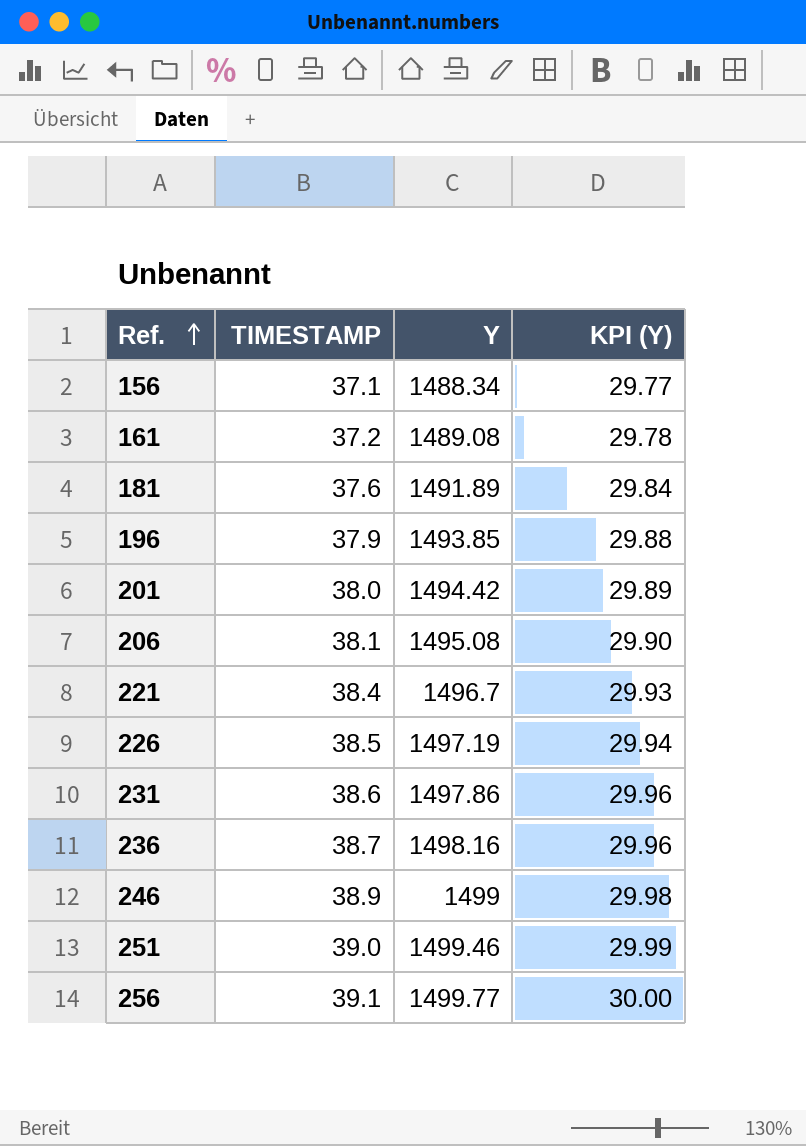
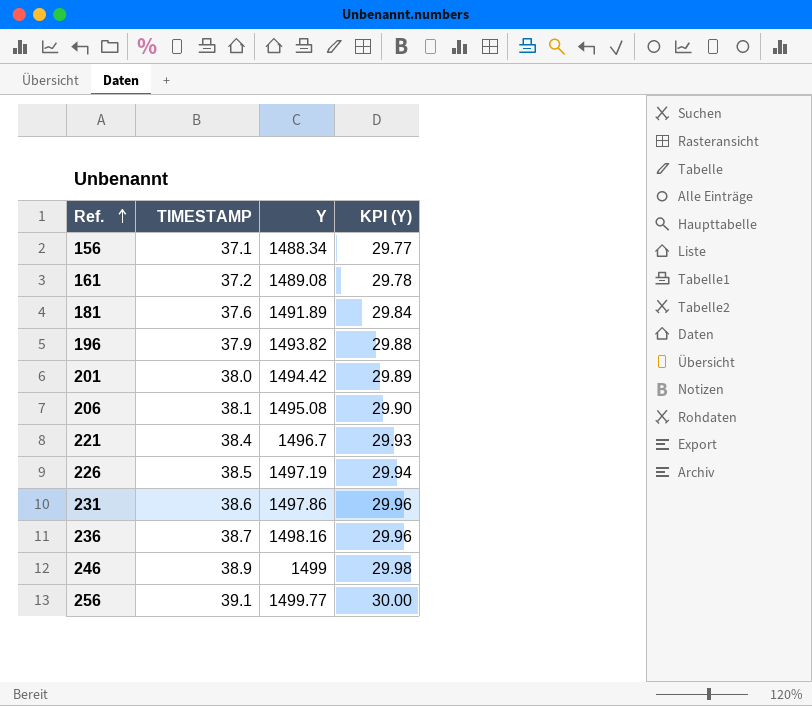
row 251: 39.0 | 1499.46 | 29.99 -> none
196 | Y: 1493.85 -> 1493.82

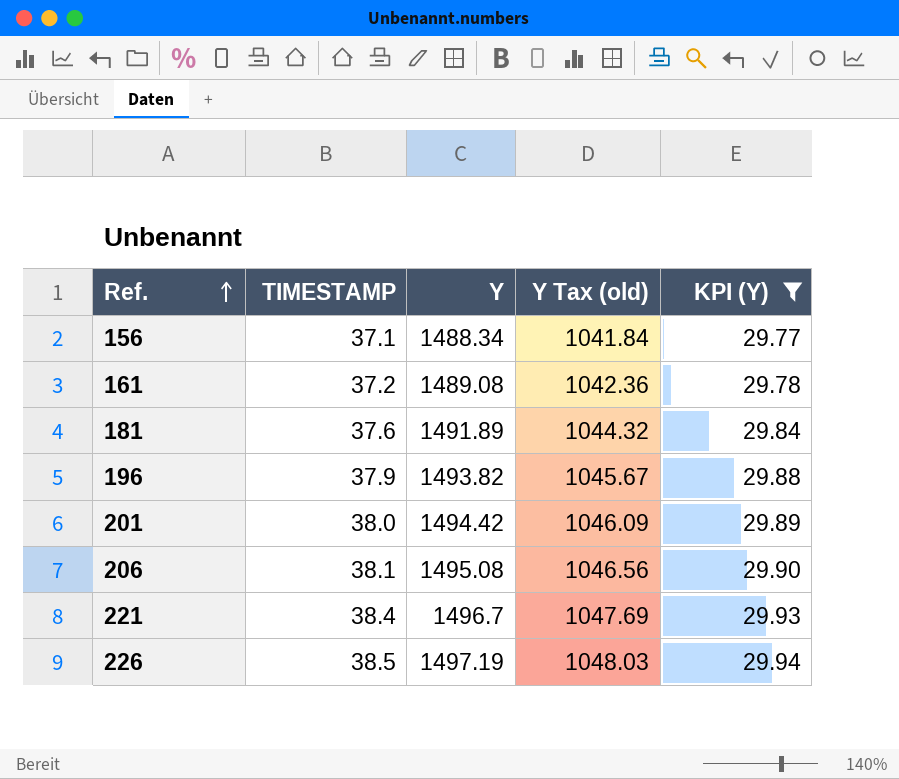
filter: none -> KPI (Y) <= 29.94
column Y Tax (old) | formula: none -> [Y] * 0.7

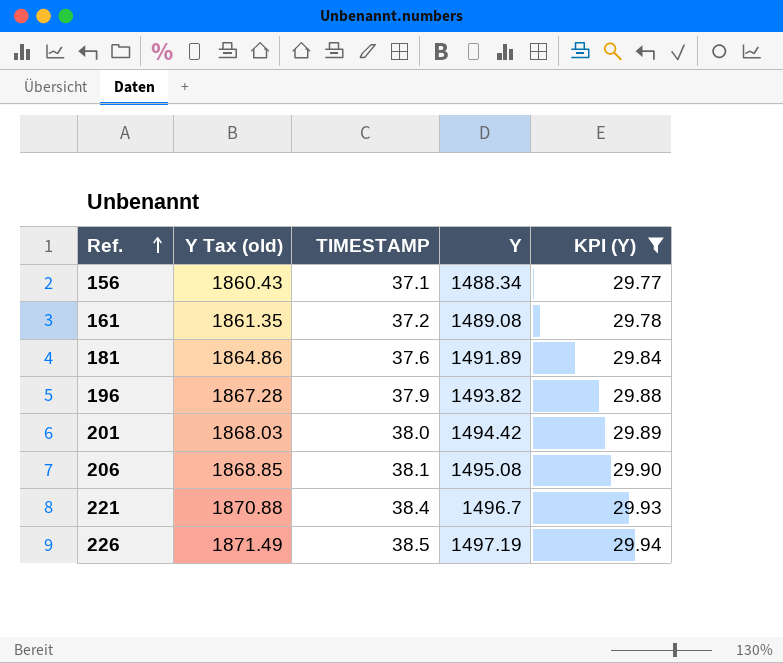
column Y Tax (old) | formula: [Y] * 0.7 -> [Y] * 1.25
column Y Tax (old) | position: 4 -> 2

